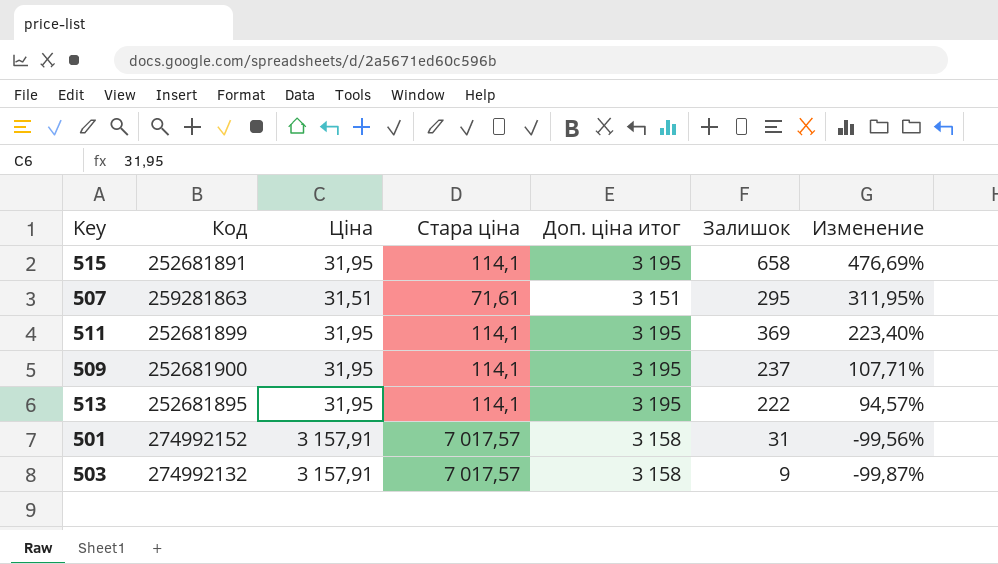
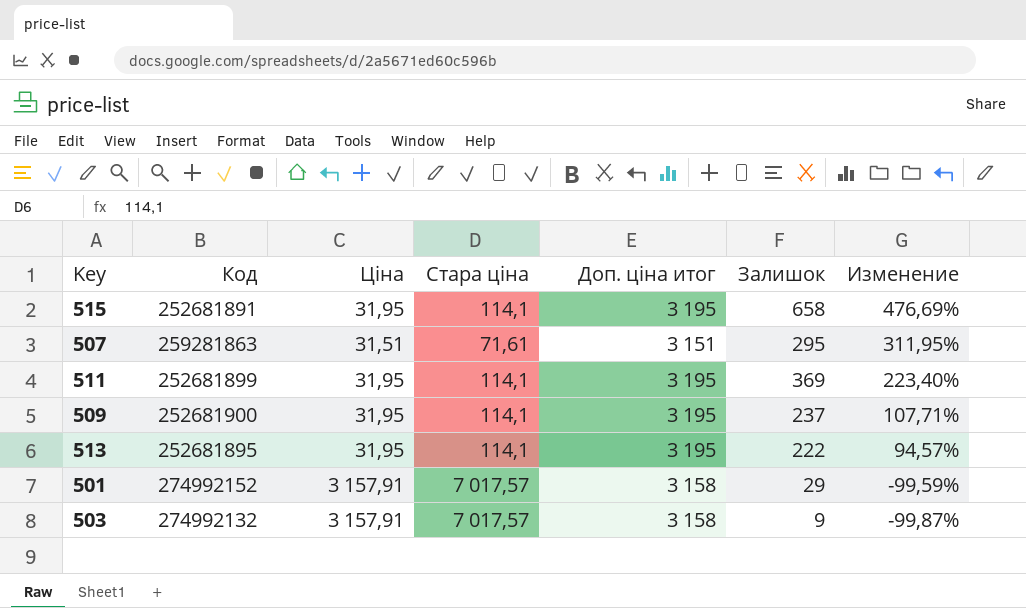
501 | Залишок: 31 -> 29
501 | Изменение: -99,56% -> -99,59%

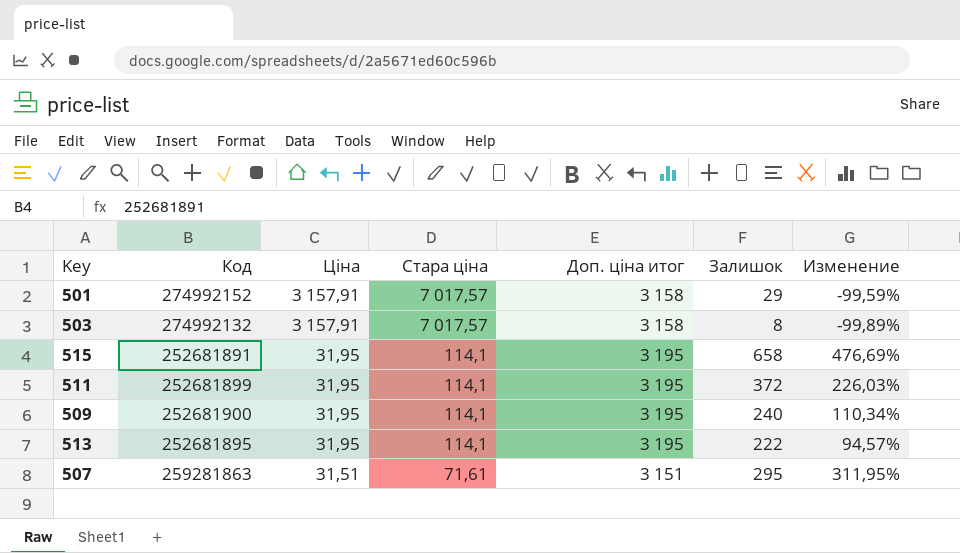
row order: Изменение descending -> Ціна descending
503 | Залишок: 9 -> 8
503 | Изменение: -99,87% -> -99,89%
511 | Залишок: 369 -> 372
511 | Изменение: 223,40% -> 226,03%
509 | Залишок: 237 -> 240
509 | Изменение: 107,71% -> 110,34%

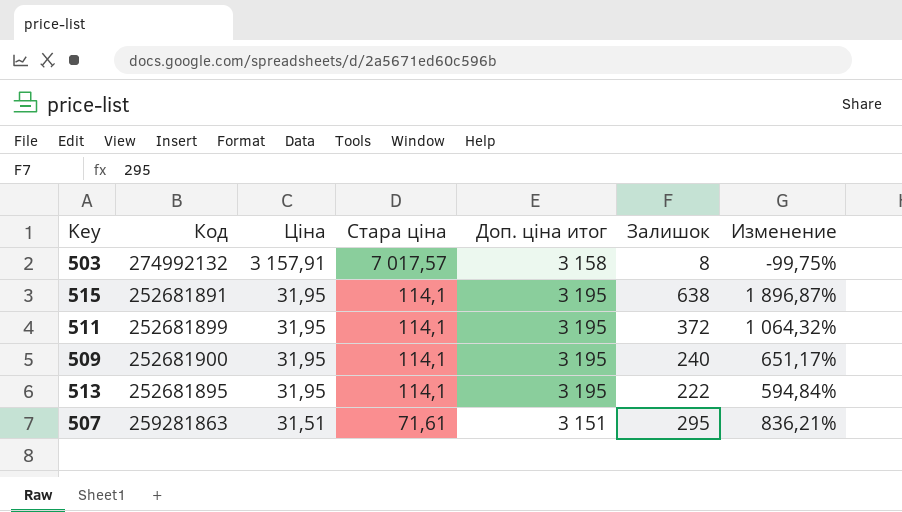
column Изменение | formula: ([Залишок] - [Стара ціна]) / [Стара ціна] -> ([Залишок] - [Ціна]) / [Ціна]
row 501: 274992152 | 3 157,91 | 7 017,57 | 3 158 | 29 | -99,59% -> none
515 | Залишок: 658 -> 638

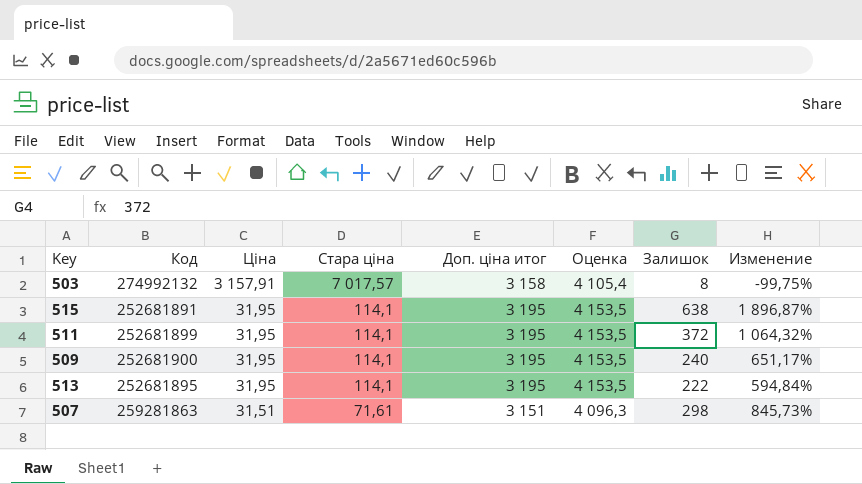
column Оценка | formula: none -> [Доп. ціна итог] * 1,3
507 | Залишок: 295 -> 298
507 | Изменение: 836,21% -> 845,73%

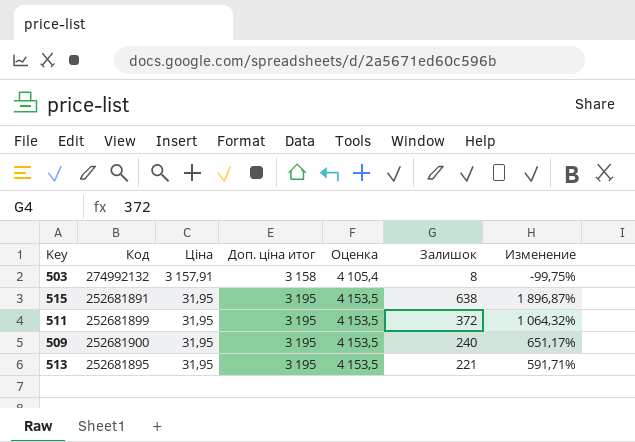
column Стара ціна | position: 4 -> none
row 507: 259281863 | 31,51 | 71,61 | 3 151 | 4 096,3 | 298 | 845,73% -> none
513 | Залишок: 222 -> 221
513 | Изменение: 594,84% -> 591,71%

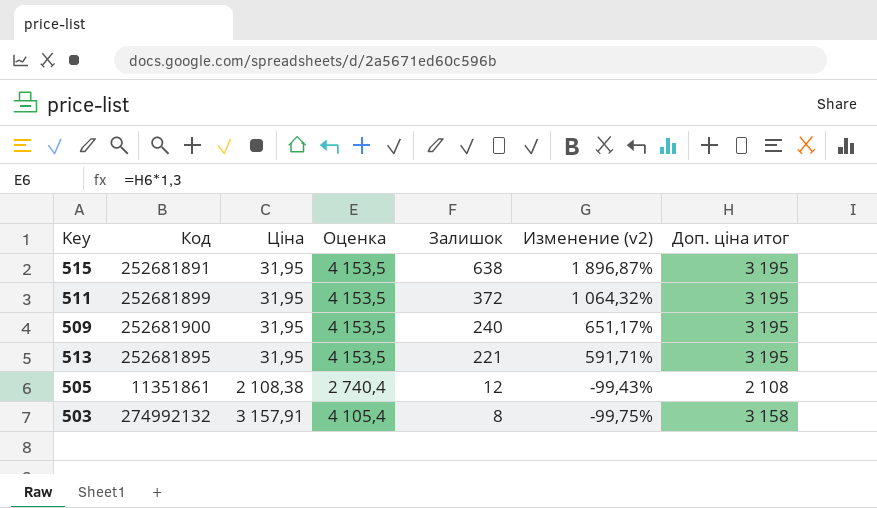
row order: Ціна descending -> Ціна ascending
column name: Изменение -> Изменение (v2)
column Доп. ціна итог | position: 4 -> 7
row 505: none -> 11351861 | 2 108,38 | 2 740,4 | 12 | -99,43% | 2 108

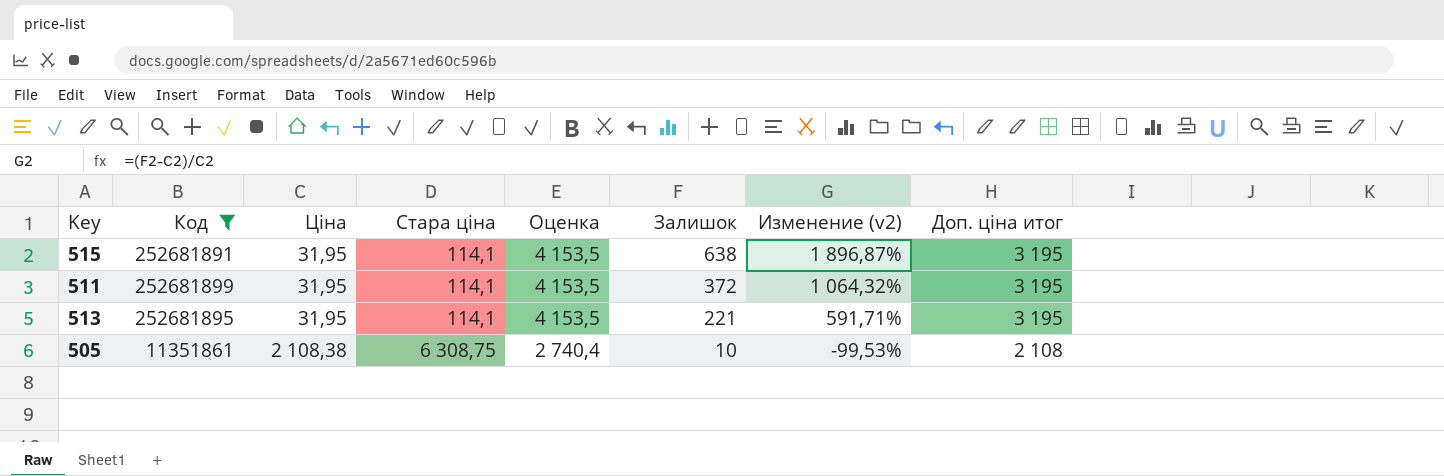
filter: none -> Код <= 252681899
column Стара ціна | position: none -> 4
505 | Залишок: 12 -> 10
505 | Изменение (v2): -99,43% -> -99,53%

